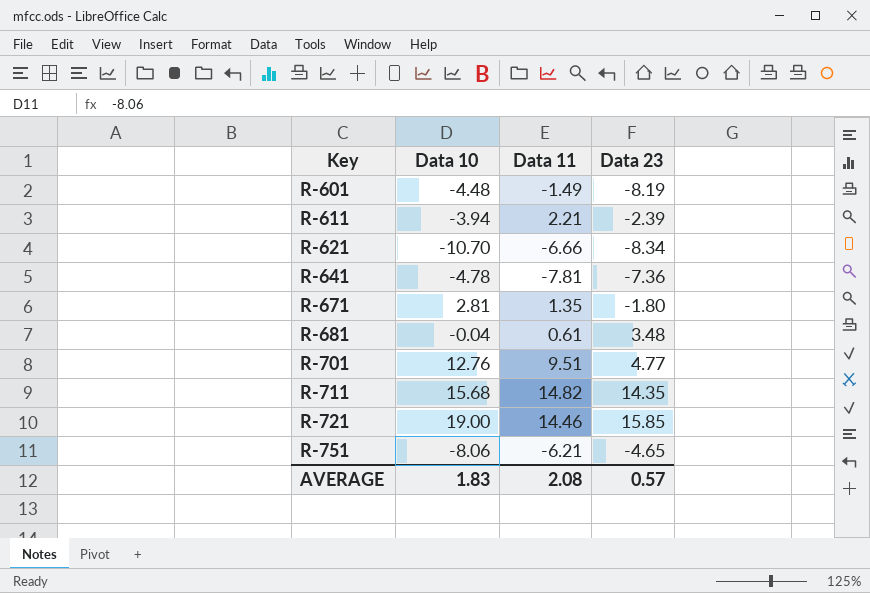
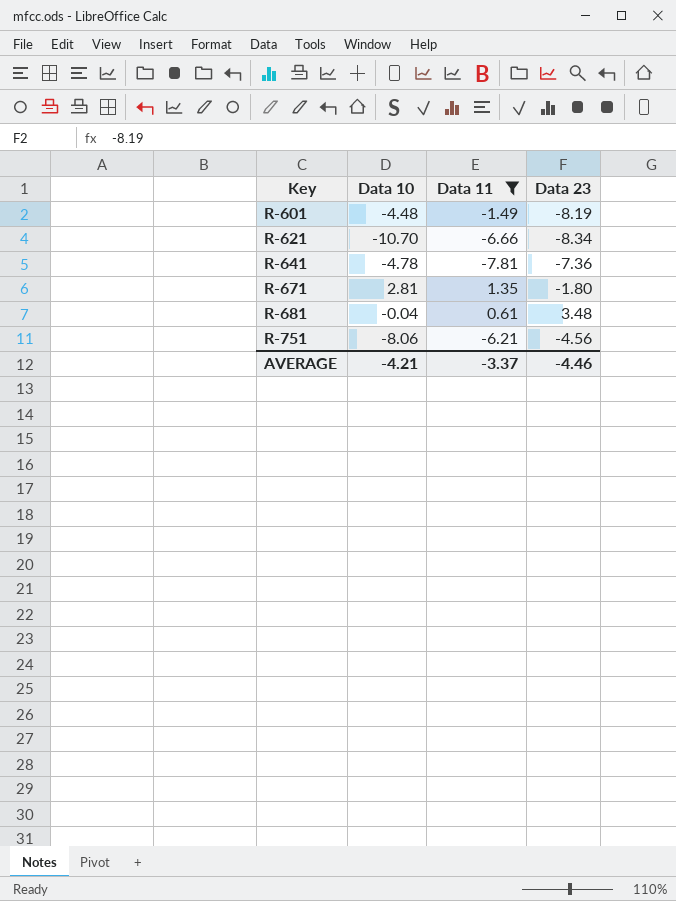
filter: none -> Data 11 <= 1.35
R-751 | Data 23: -4.65 -> -4.56
AVERAGE | Data 10: 1.83 -> -4.21
AVERAGE | Data 11: 2.08 -> -3.37
AVERAGE | Data 23: 0.57 -> -4.46

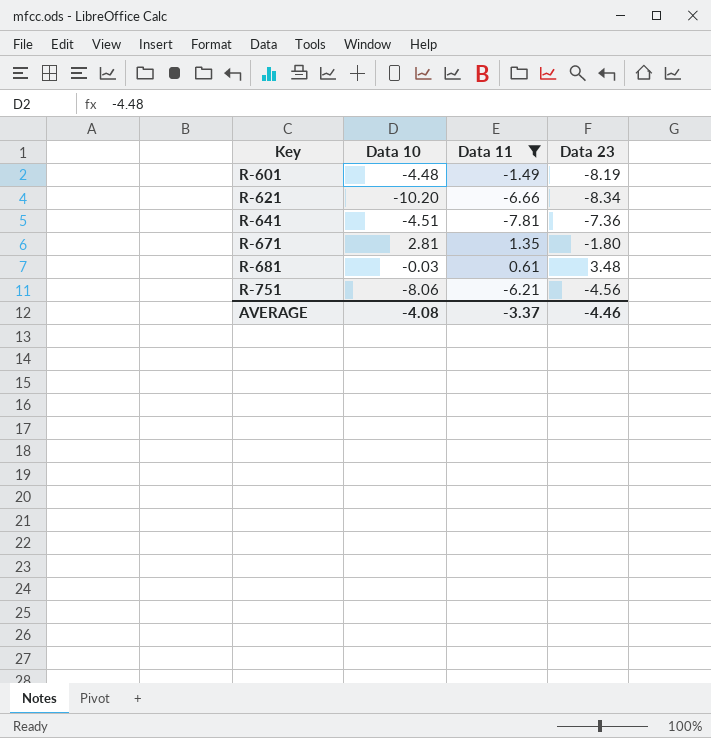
R-621 | Data 10: -10.70 -> -10.20
R-641 | Data 10: -4.78 -> -4.51
R-681 | Data 10: -0.04 -> -0.03
AVERAGE | Data 10: -4.21 -> -4.08

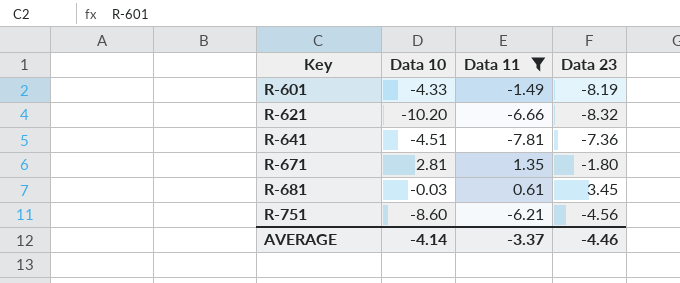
R-601 | Data 10: -4.48 -> -4.33
R-621 | Data 23: -8.34 -> -8.32
R-681 | Data 23: 3.48 -> 3.45
R-751 | Data 10: -8.06 -> -8.60
AVERAGE | Data 10: -4.08 -> -4.14

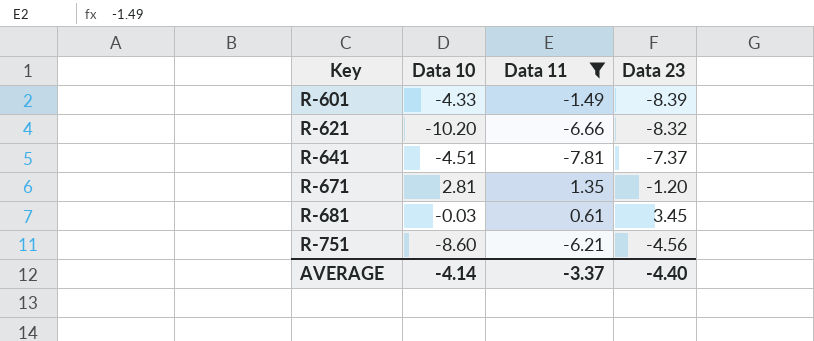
R-601 | Data 23: -8.19 -> -8.39
R-641 | Data 23: -7.36 -> -7.37
R-671 | Data 23: -1.80 -> -1.20
AVERAGE | Data 23: -4.46 -> -4.40

